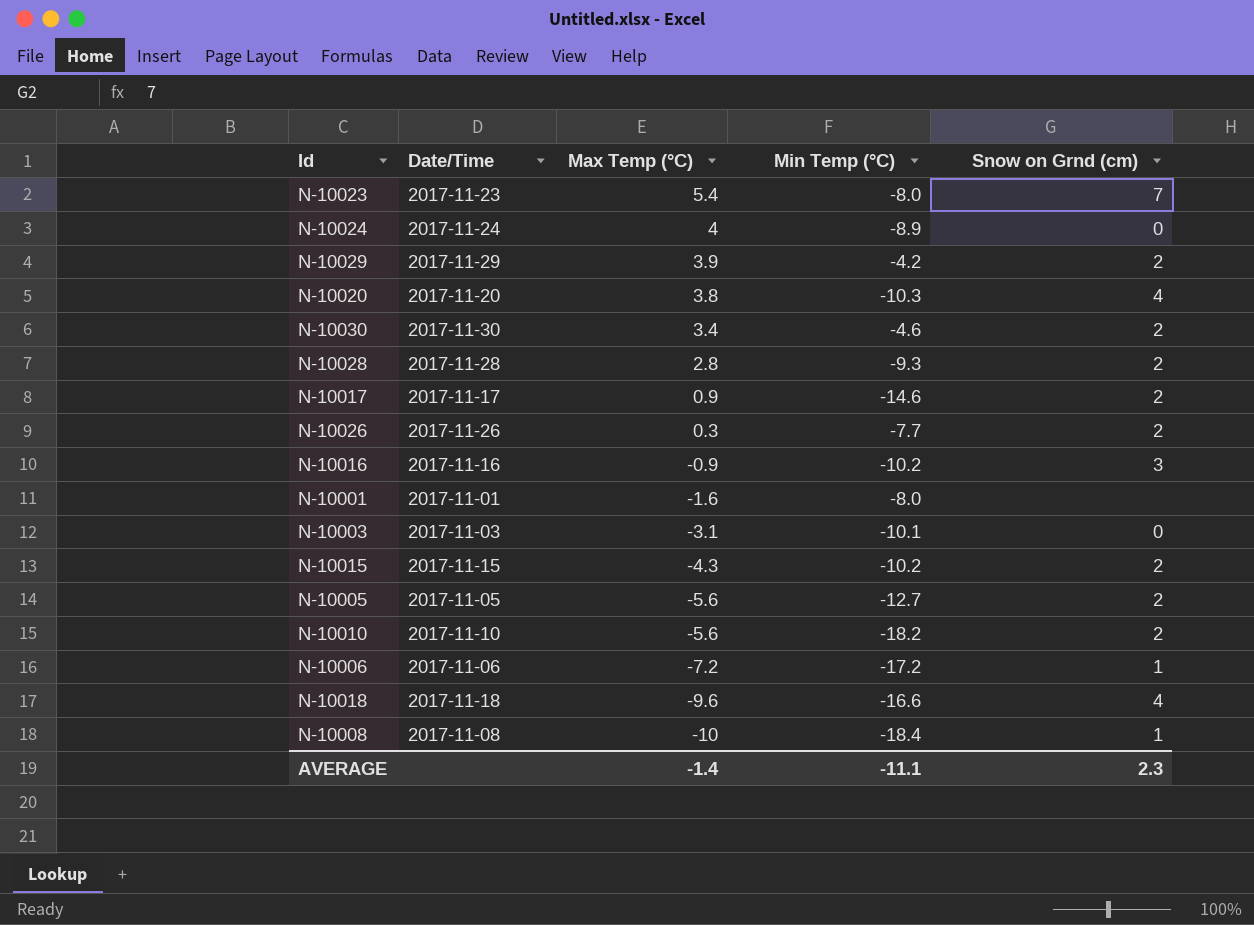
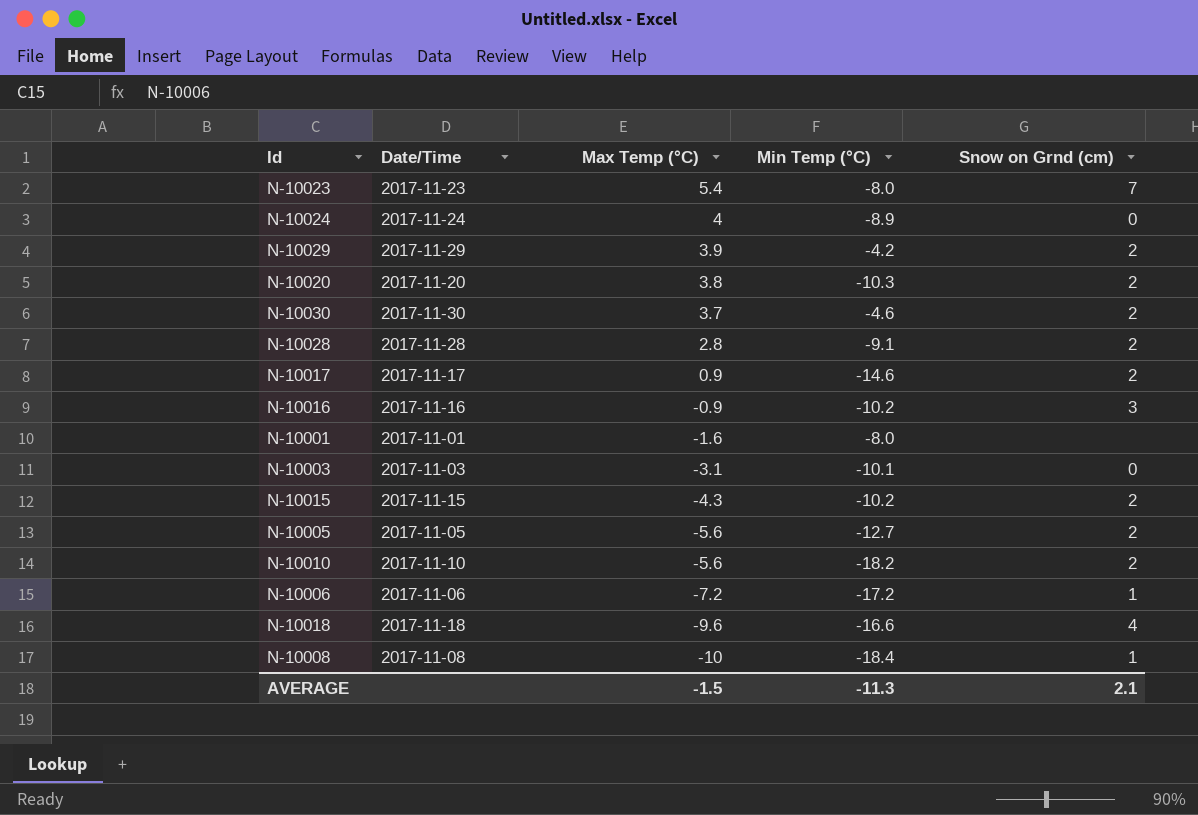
row N-10026: 2017-11-26 | 0.3 | -7.7 | 2 -> none
N-10020 | Snow on Grnd (cm): 4 -> 2
N-10030 | Max Temp (°C): 3.4 -> 3.7
N-10028 | Min Temp (°C): -9.3 -> -9.1
AVERAGE | Max Temp (°C): -1.4 -> -1.5
AVERAGE | Min Temp (°C): -11.1 -> -11.3
AVERAGE | Snow on Grnd (cm): 2.3 -> 2.1

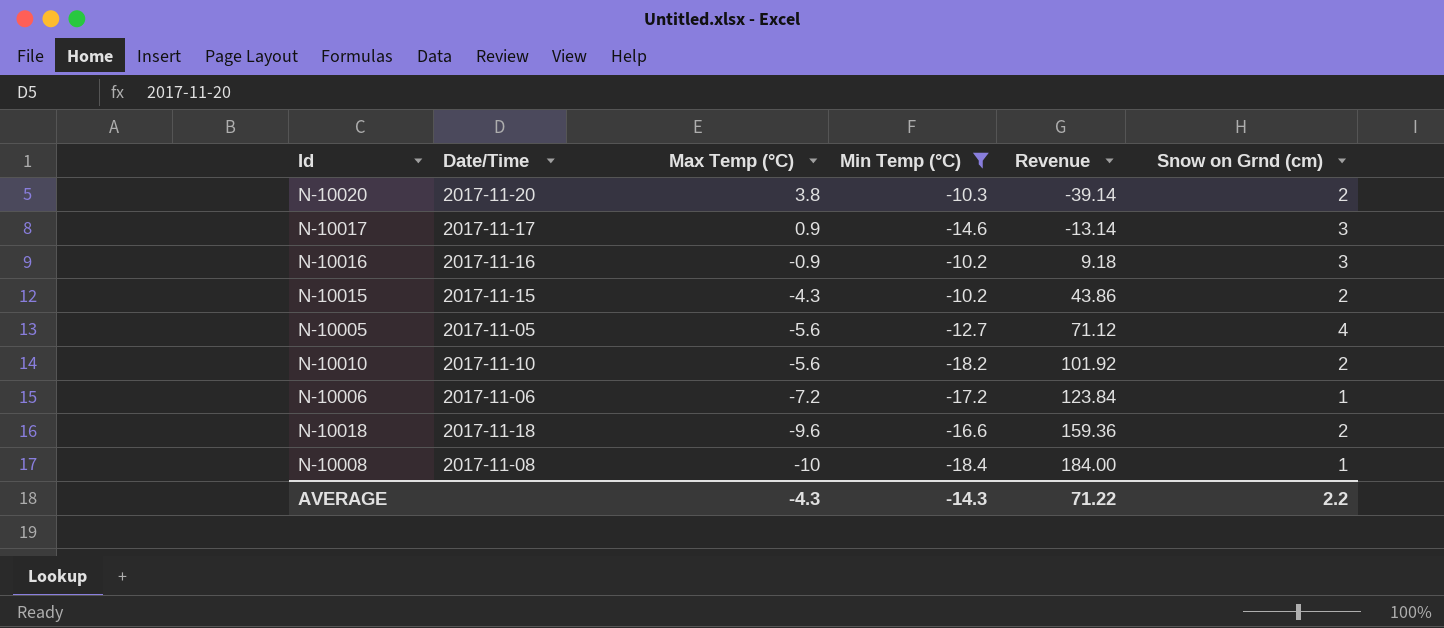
filter: none -> Min Temp (°C) <= -10.2
column Revenue | formula: none -> [Max Temp (°C)] * [Min Temp (°C)]
N-10017 | Snow on Grnd (cm): 2 -> 3
N-10005 | Snow on Grnd (cm): 2 -> 4
N-10018 | Snow on Grnd (cm): 4 -> 2
AVERAGE | Max Temp (°C): -1.5 -> -4.3
AVERAGE | Min Temp (°C): -11.3 -> -14.3
AVERAGE | Snow on Grnd (cm): 2.1 -> 2.2

